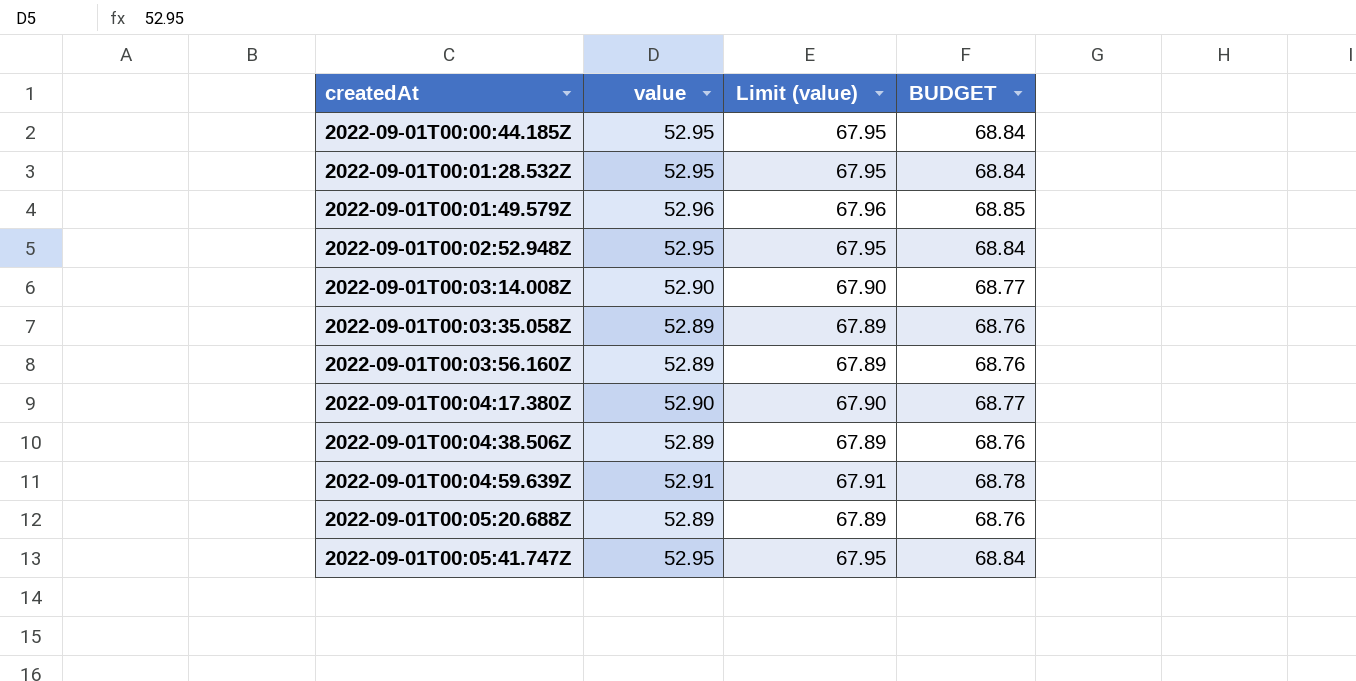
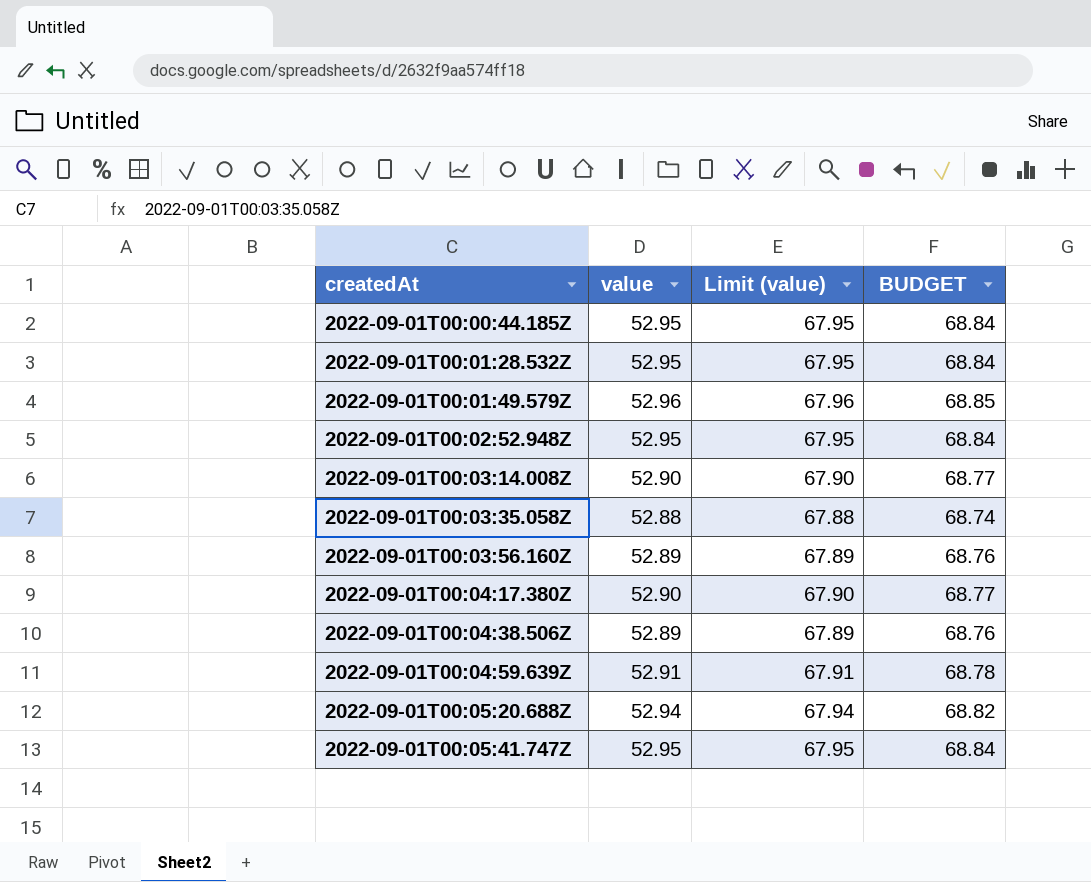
2022-09-01T00:03:35.058Z | value: 52.89 -> 52.88
2022-09-01T00:03:35.058Z | Limit (value): 67.89 -> 67.88
2022-09-01T00:03:35.058Z | BUDGET: 68.76 -> 68.74
2022-09-01T00:05:20.688Z | value: 52.89 -> 52.94
2022-09-01T00:05:20.688Z | Limit (value): 67.89 -> 67.94
2022-09-01T00:05:20.688Z | BUDGET: 68.76 -> 68.82

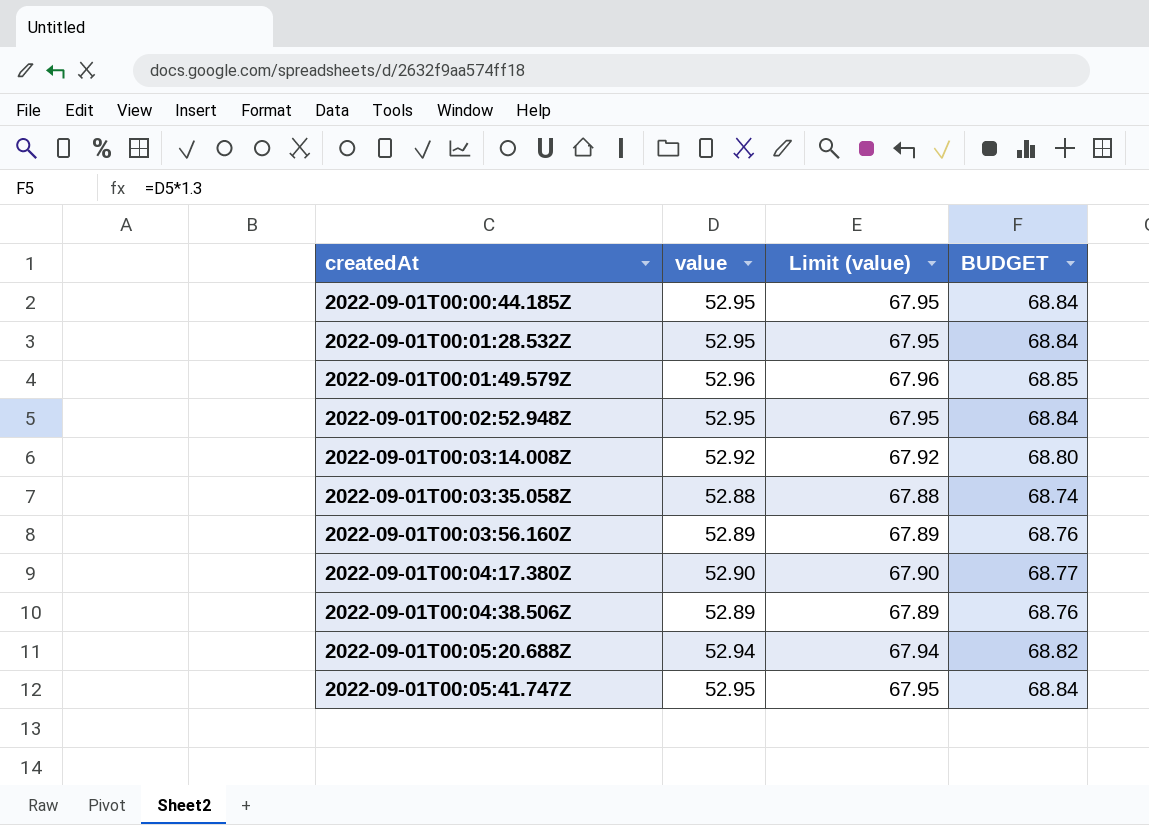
row 2022-09-01T00:04:59.639Z: 52.91 | 67.91 | 68.78 -> none
2022-09-01T00:03:14.008Z | value: 52.90 -> 52.92
2022-09-01T00:03:14.008Z | Limit (value): 67.90 -> 67.92
2022-09-01T00:03:14.008Z | BUDGET: 68.77 -> 68.80

